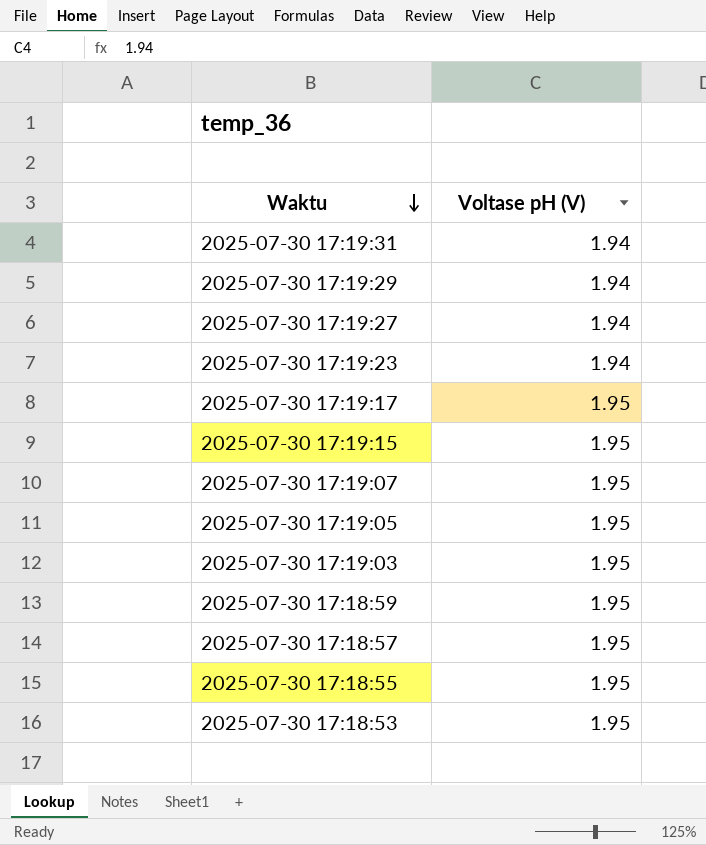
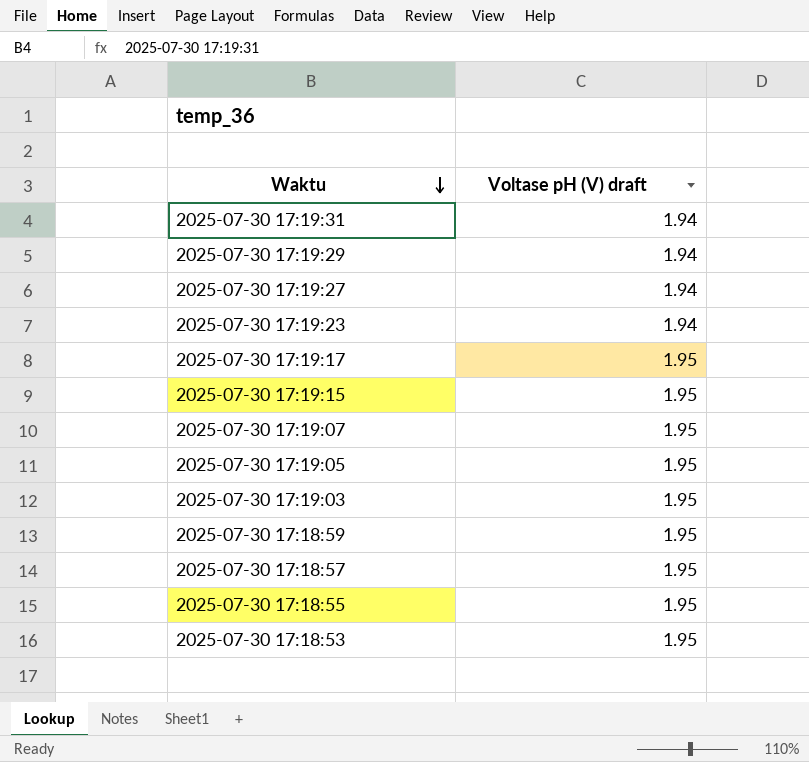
column name: Voltase pH (V) -> Voltase pH (V) draft

